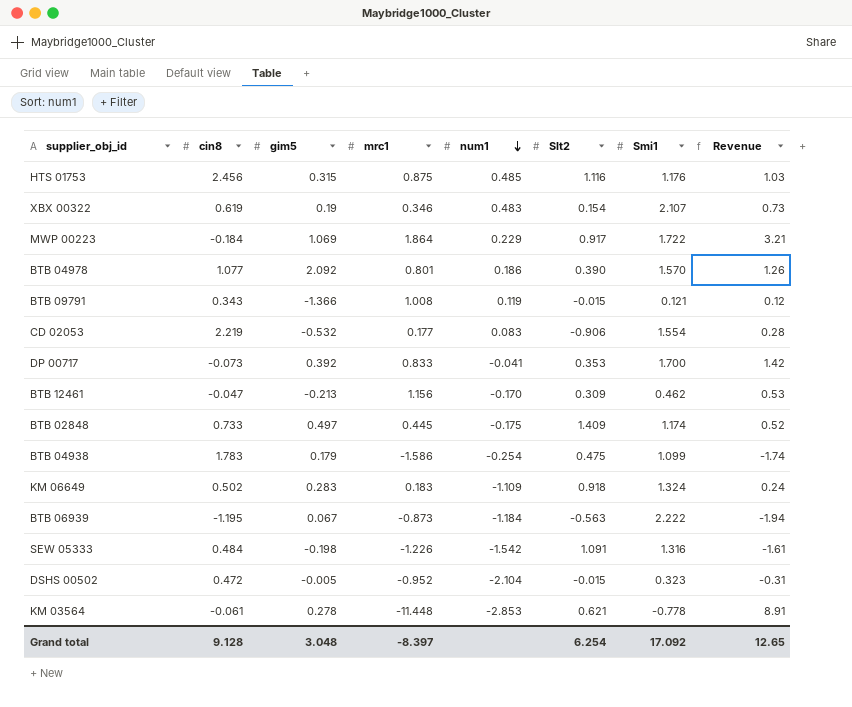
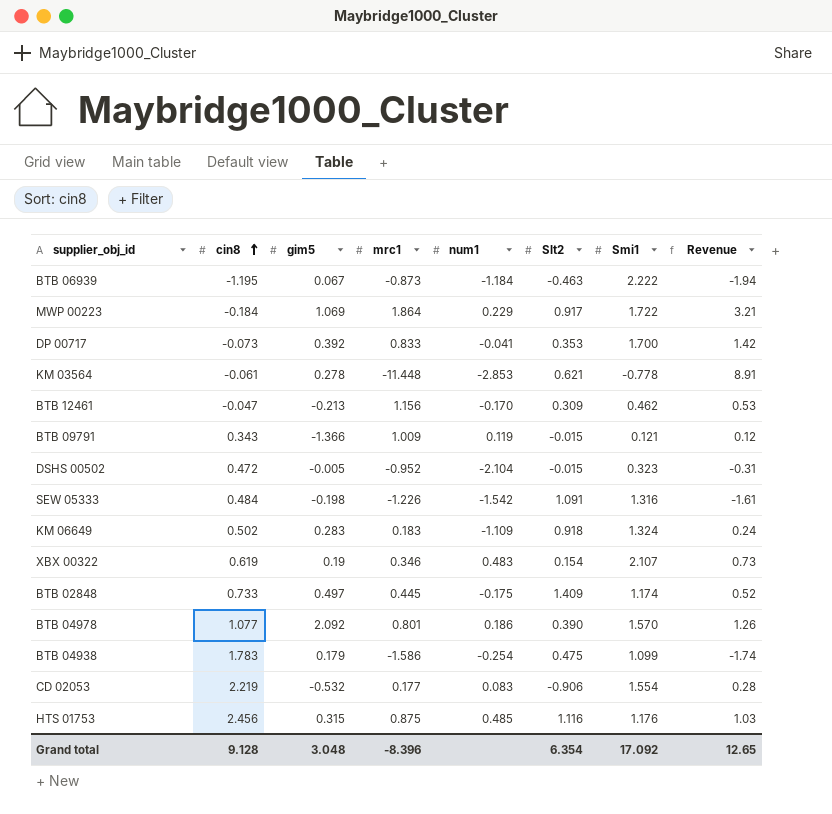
row order: num1 descending -> cin8 ascending
BTB 06939 | Slt2: -0.563 -> -0.463
BTB 09791 | mrc1: 1.008 -> 1.009
Grand total | mrc1: -8.397 -> -8.396
Grand total | Slt2: 6.254 -> 6.354

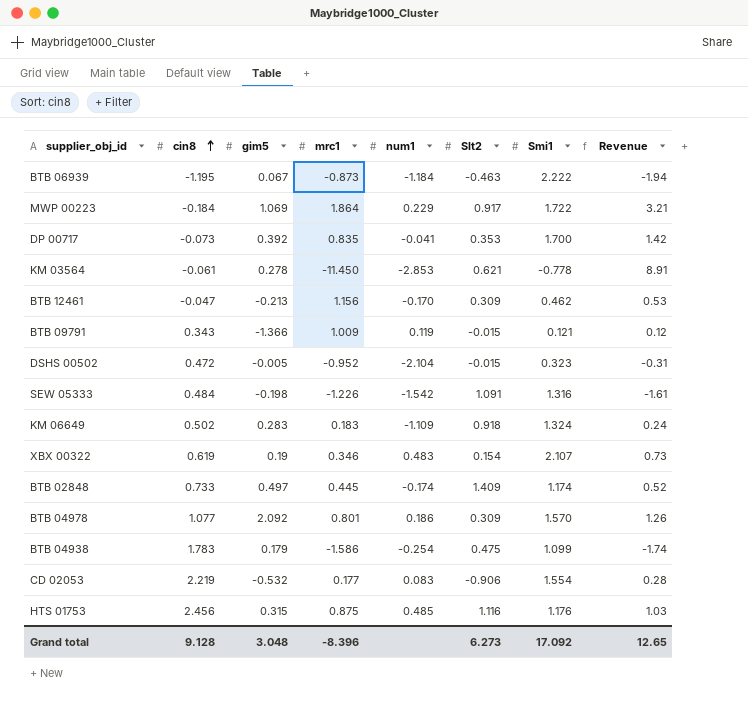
DP 00717 | mrc1: 0.833 -> 0.835
KM 03564 | mrc1: -11.448 -> -11.450
BTB 02848 | num1: -0.175 -> -0.174
BTB 04978 | Slt2: 0.390 -> 0.309
Grand total | Slt2: 6.354 -> 6.273

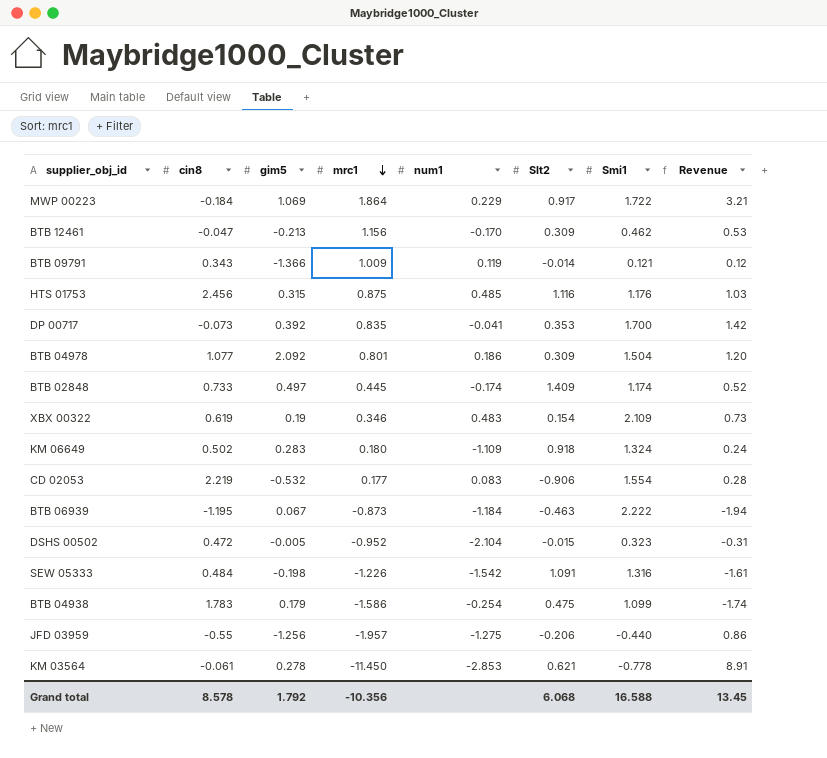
row order: cin8 ascending -> mrc1 descending
BTB 09791 | Slt2: -0.015 -> -0.014
BTB 04978 | Smi1: 1.570 -> 1.504
BTB 04978 | Revenue: 1.26 -> 1.20
XBX 00322 | Smi1: 2.107 -> 2.109
KM 06649 | mrc1: 0.183 -> 0.180
row JFD 03959: none -> -0.55 | -1.256 | -1.957 | -1.275 | -0.206 | -0.440 | 0.86
Grand total | cin8: 9.128 -> 8.578
Grand total | gim5: 3.048 -> 1.792
Grand total | mrc1: -8.396 -> -10.356
Grand total | Slt2: 6.273 -> 6.068
Grand total | Smi1: 17.092 -> 16.588
Grand total | Revenue: 12.65 -> 13.45

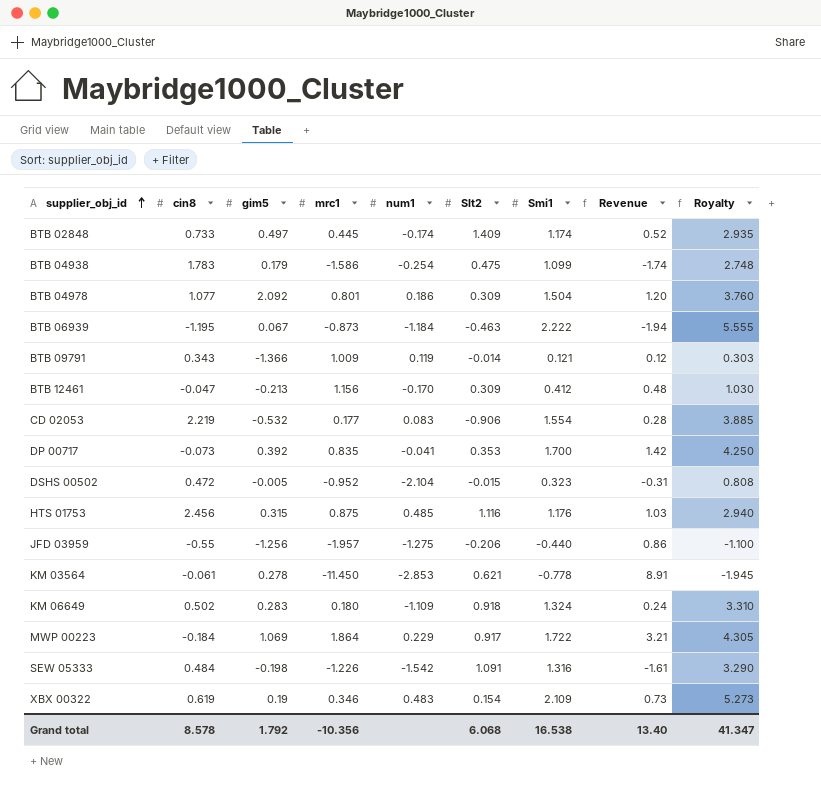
row order: mrc1 descending -> supplier_obj_id ascending
column Royalty | formula: none -> [Smi1] * 2.5
BTB 12461 | Smi1: 0.462 -> 0.412
BTB 12461 | Revenue: 0.53 -> 0.48
Grand total | Smi1: 16.588 -> 16.538
Grand total | Revenue: 13.45 -> 13.40

